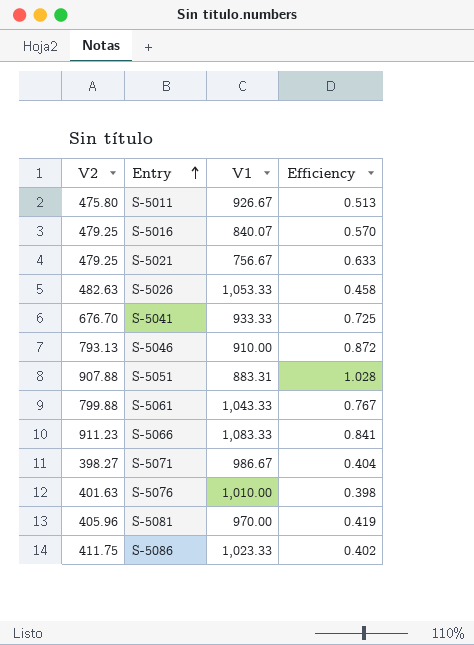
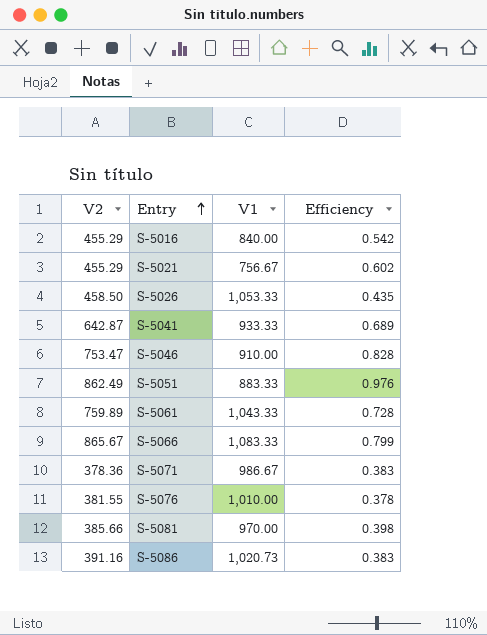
row S-5011: 475.80 | 926.67 | 0.513 -> none
S-5016 | V2: 479.25 -> 455.29
S-5016 | V1: 840.07 -> 840.00
S-5016 | Efficiency: 0.570 -> 0.542
S-5021 | V2: 479.25 -> 455.29
S-5021 | Efficiency: 0.633 -> 0.602
S-5026 | V2: 482.63 -> 458.50
S-5026 | Efficiency: 0.458 -> 0.435
S-5041 | V2: 676.70 -> 642.87
S-5041 | Efficiency: 0.725 -> 0.689
S-5046 | V2: 793.13 -> 753.47
S-5046 | Efficiency: 0.872 -> 0.828
S-5051 | V2: 907.88 -> 862.49
S-5051 | V1: 883.31 -> 883.33
S-5051 | Efficiency: 1.028 -> 0.976
S-5061 | V2: 799.88 -> 759.89
S-5061 | Efficiency: 0.767 -> 0.728
S-5066 | V2: 911.23 -> 865.67
S-5066 | Efficiency: 0.841 -> 0.799
S-5071 | V2: 398.27 -> 378.36
S-5071 | Efficiency: 0.404 -> 0.383
S-5076 | V2: 401.63 -> 381.55
S-5076 | Efficiency: 0.398 -> 0.378
S-5081 | V2: 405.96 -> 385.66
S-5081 | Efficiency: 0.419 -> 0.398
S-5086 | V2: 411.75 -> 391.16
S-5086 | V1: 1,023.33 -> 1,020.73
S-5086 | Efficiency: 0.402 -> 0.383

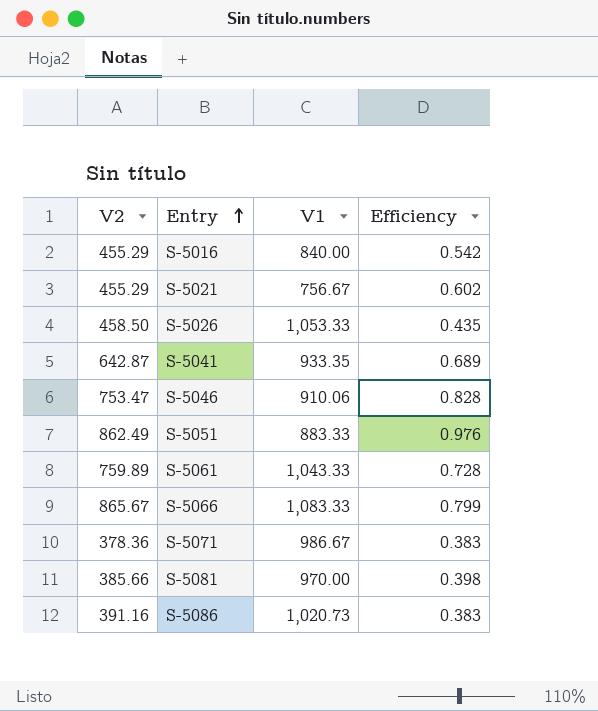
row S-5076: 381.55 | 1,010.00 | 0.378 -> none
S-5041 | V1: 933.33 -> 933.35
S-5046 | V1: 910.00 -> 910.06

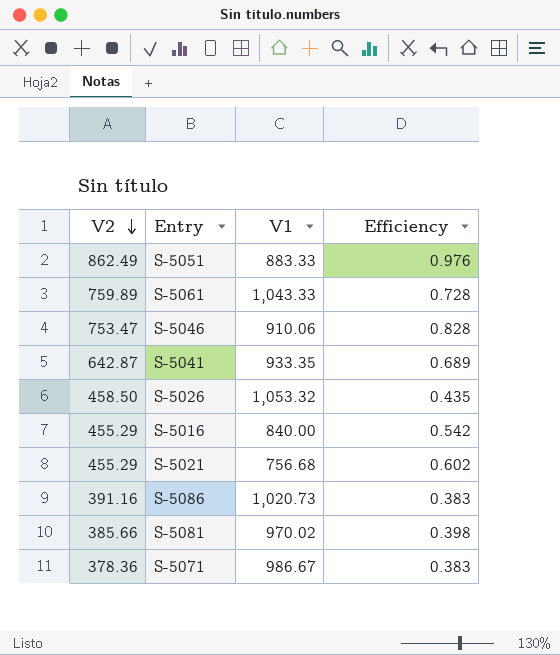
row order: Entry ascending -> V2 descending
row S-5066: 865.67 | 1,083.33 | 0.799 -> none
S-5026 | V1: 1,053.33 -> 1,053.32
S-5021 | V1: 756.67 -> 756.68
S-5081 | V1: 970.00 -> 970.02

